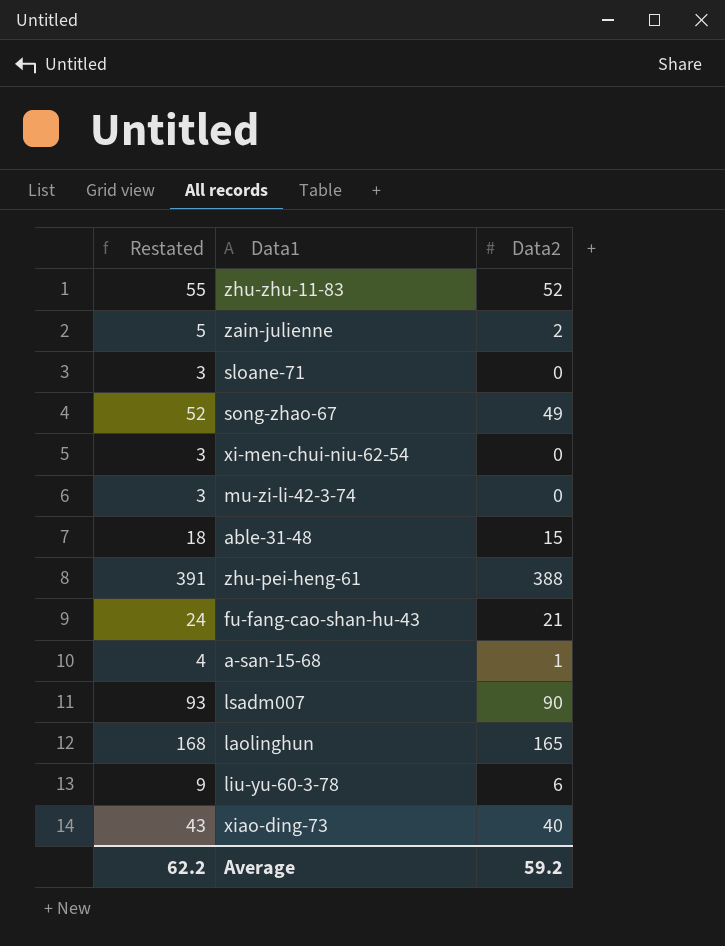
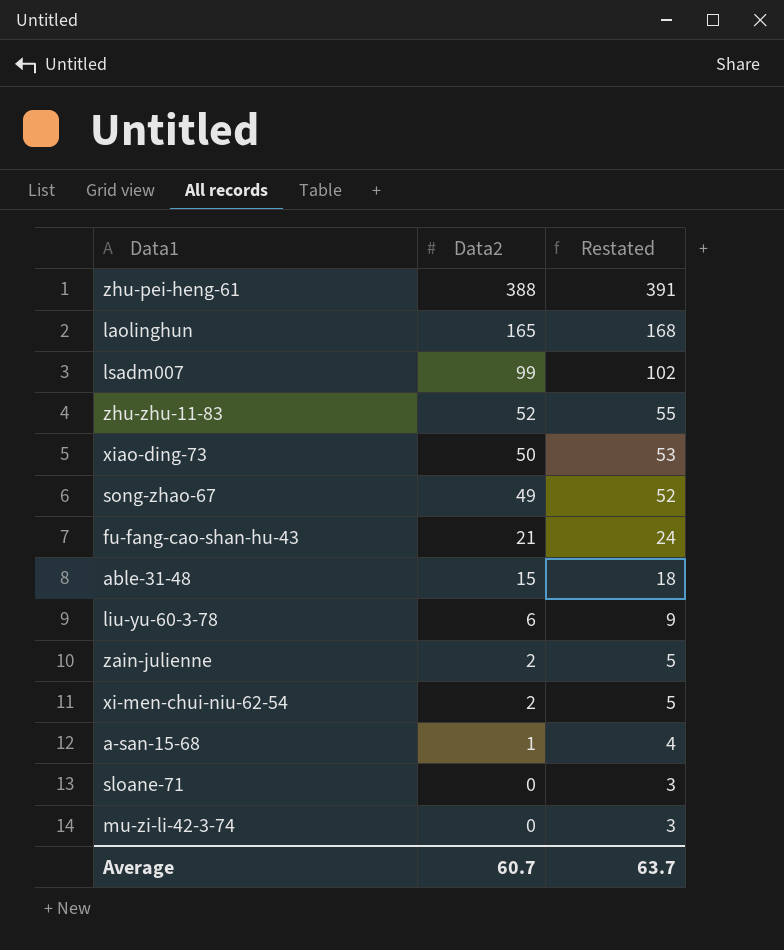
row order: none -> Data2 descending
column Restated | position: 1 -> 3
lsadm007 | Data2: 90 -> 99
lsadm007 | Restated: 93 -> 102
xiao-ding-73 | Data2: 40 -> 50
xiao-ding-73 | Restated: 43 -> 53
xi-men-chui-niu-62-54 | Data2: 0 -> 2
xi-men-chui-niu-62-54 | Restated: 3 -> 5
Average | Data2: 59.2 -> 60.7
Average | Restated: 62.2 -> 63.7

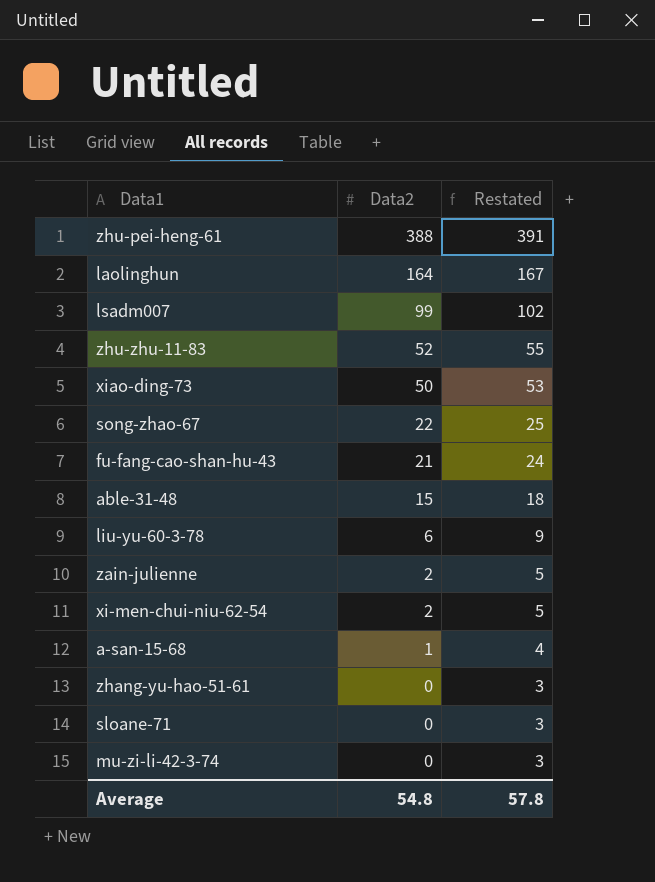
laolinghun | Data2: 165 -> 164
laolinghun | Restated: 168 -> 167
song-zhao-67 | Data2: 49 -> 22
song-zhao-67 | Restated: 52 -> 25
row zhang-yu-hao-51-61: none -> 0 | 3
Average | Data2: 60.7 -> 54.8
Average | Restated: 63.7 -> 57.8

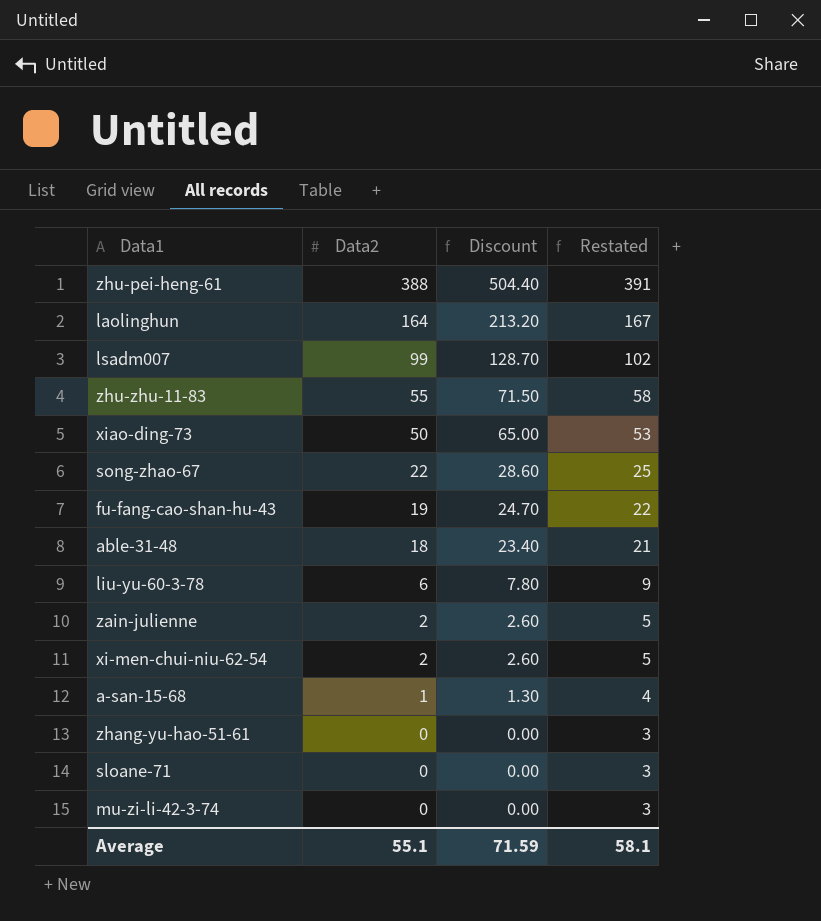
column Discount | formula: none -> [Data2] * 1.3
zhu-zhu-11-83 | Data2: 52 -> 55
zhu-zhu-11-83 | Restated: 55 -> 58
fu-fang-cao-shan-hu-43 | Data2: 21 -> 19
fu-fang-cao-shan-hu-43 | Restated: 24 -> 22
able-31-48 | Data2: 15 -> 18
able-31-48 | Restated: 18 -> 21
Average | Data2: 54.8 -> 55.1
Average | Restated: 57.8 -> 58.1

